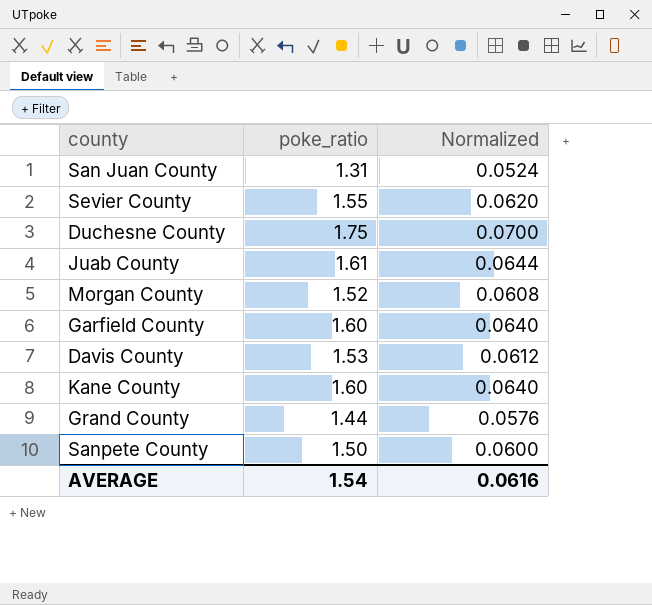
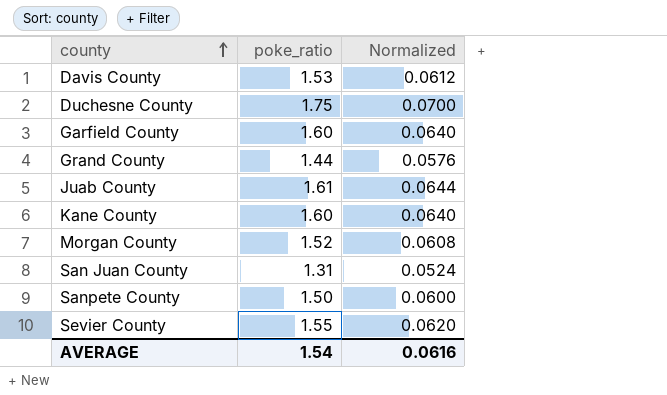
row order: none -> county ascending

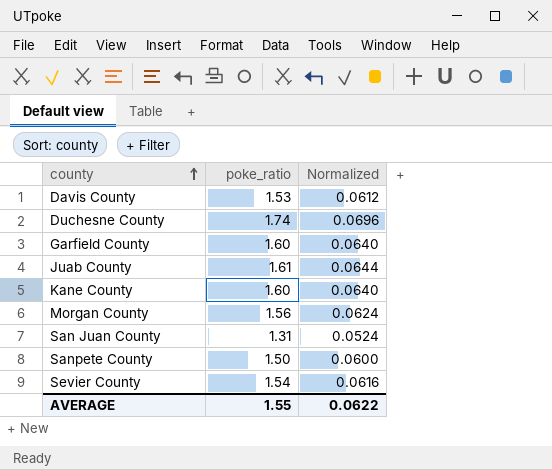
row Grand County: 1.44 | 0.0576 -> none
Duchesne County | poke_ratio: 1.75 -> 1.74
Duchesne County | Normalized: 0.0700 -> 0.0696
Morgan County | poke_ratio: 1.52 -> 1.56
Morgan County | Normalized: 0.0608 -> 0.0624
Sevier County | poke_ratio: 1.55 -> 1.54
Sevier County | Normalized: 0.0620 -> 0.0616
AVERAGE | poke_ratio: 1.54 -> 1.55
AVERAGE | Normalized: 0.0616 -> 0.0622

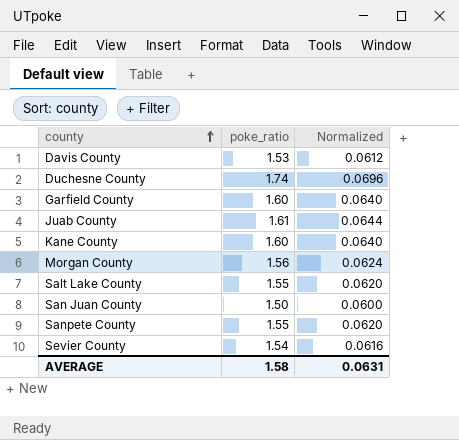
row Salt Lake County: none -> 1.55 | 0.0620
San Juan County | poke_ratio: 1.31 -> 1.50
San Juan County | Normalized: 0.0524 -> 0.0600
Sanpete County | poke_ratio: 1.50 -> 1.55
Sanpete County | Normalized: 0.0600 -> 0.0620
AVERAGE | poke_ratio: 1.55 -> 1.58
AVERAGE | Normalized: 0.0622 -> 0.0631

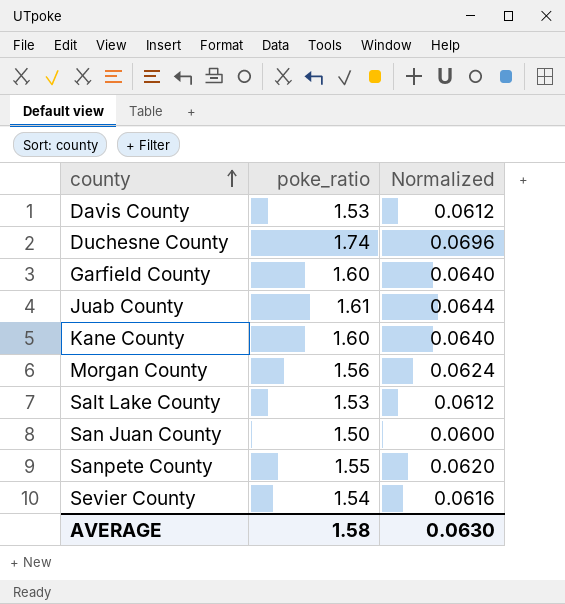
Salt Lake County | poke_ratio: 1.55 -> 1.53
Salt Lake County | Normalized: 0.0620 -> 0.0612
AVERAGE | Normalized: 0.0631 -> 0.0630

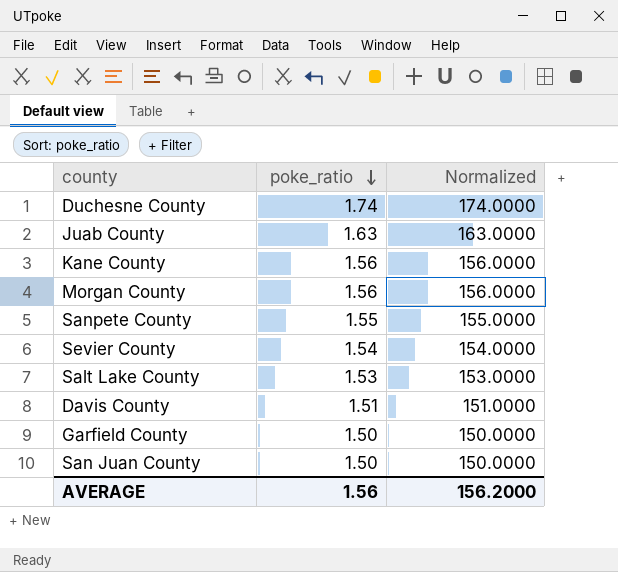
row order: county ascending -> poke_ratio descending
column Normalized | formula: [poke_ratio] * 0.04 -> [poke_ratio] * 100
Juab County | poke_ratio: 1.61 -> 1.63
Kane County | poke_ratio: 1.60 -> 1.56
Davis County | poke_ratio: 1.53 -> 1.51
Garfield County | poke_ratio: 1.60 -> 1.50
AVERAGE | poke_ratio: 1.58 -> 1.56
AVERAGE | Normalized: 0.0630 -> 156.2000

